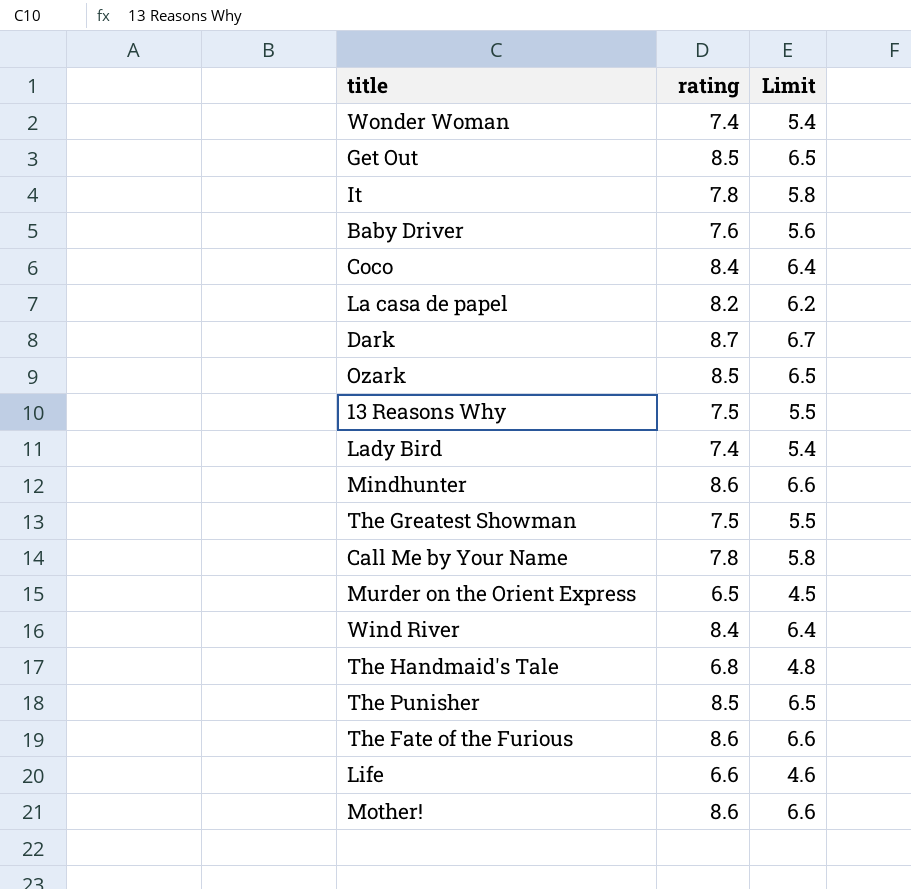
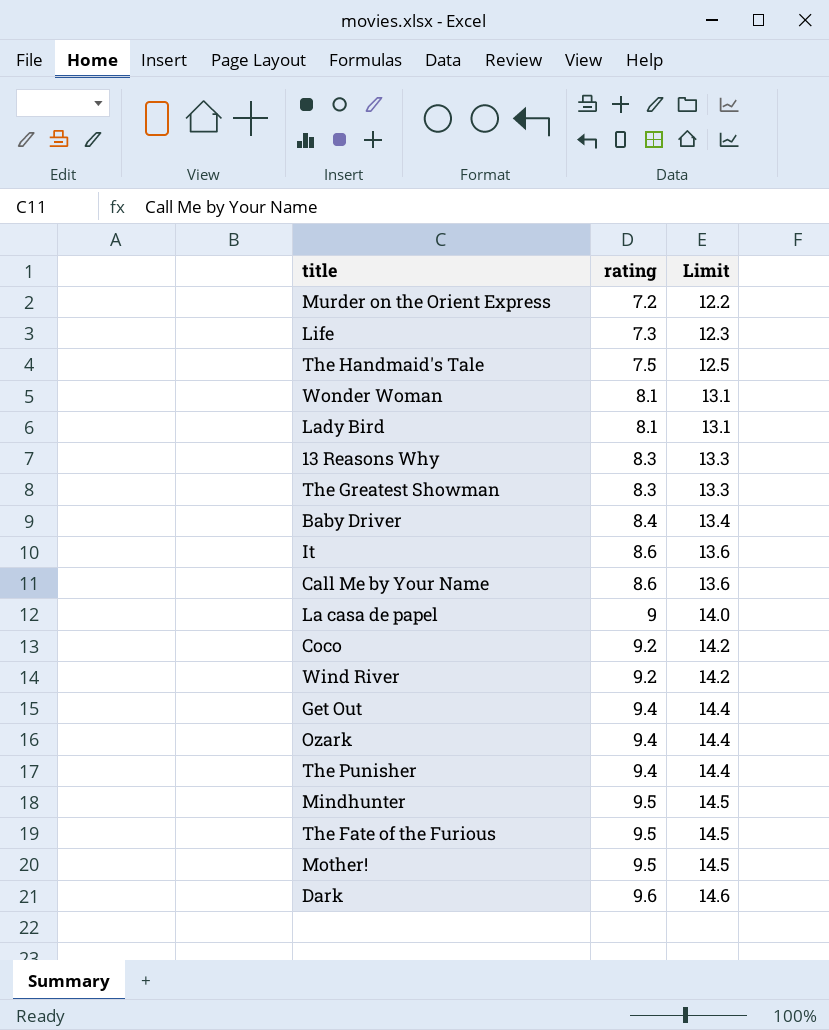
row order: none -> rating ascending
column Limit | formula: [rating] - 2 -> [rating] + 5
Murder on the Orient Express | rating: 6.5 -> 7.2
Life | rating: 6.6 -> 7.3
The Handmaid's Tale | rating: 6.8 -> 7.5
Wonder Woman | rating: 7.4 -> 8.1
Lady Bird | rating: 7.4 -> 8.1
13 Reasons Why | rating: 7.5 -> 8.3
The Greatest Showman | rating: 7.5 -> 8.3
Baby Driver | rating: 7.6 -> 8.4
It | rating: 7.8 -> 8.6
Call Me by Your Name | rating: 7.8 -> 8.6
La casa de papel | rating: 8.2 -> 9
Coco | rating: 8.4 -> 9.2
Wind River | rating: 8.4 -> 9.2
Get Out | rating: 8.5 -> 9.4
Ozark | rating: 8.5 -> 9.4
The Punisher | rating: 8.5 -> 9.4
Mindhunter | rating: 8.6 -> 9.5
The Fate of the Furious | rating: 8.6 -> 9.5
Mother! | rating: 8.6 -> 9.5
Dark | rating: 8.7 -> 9.6

